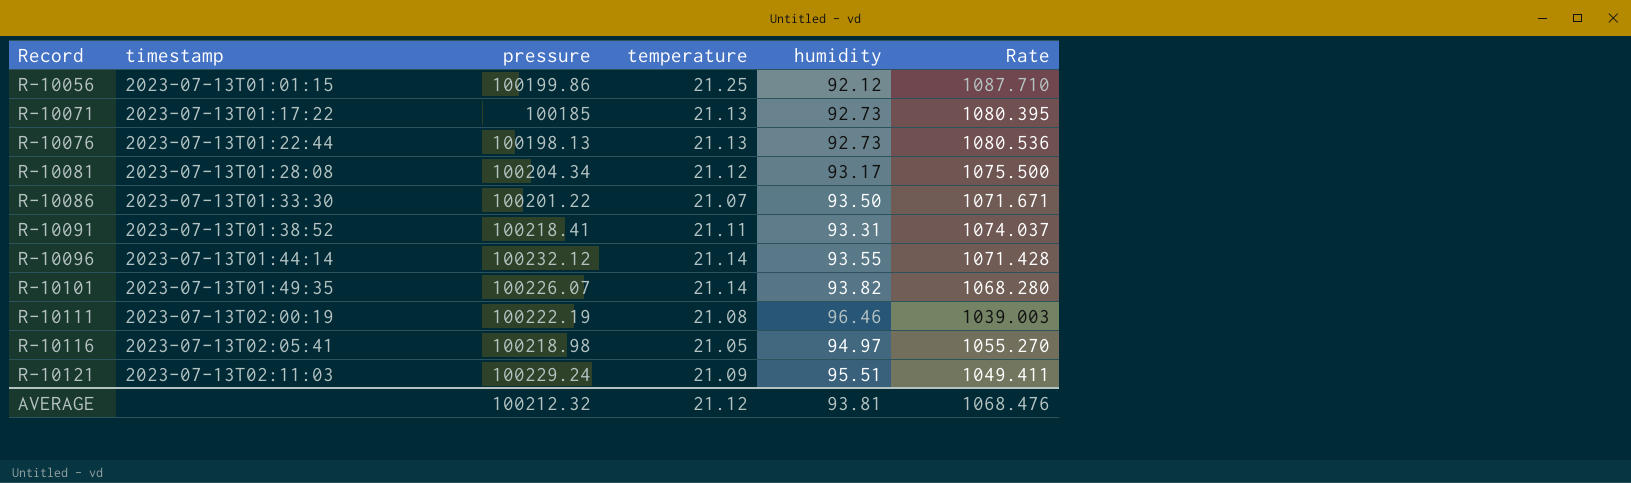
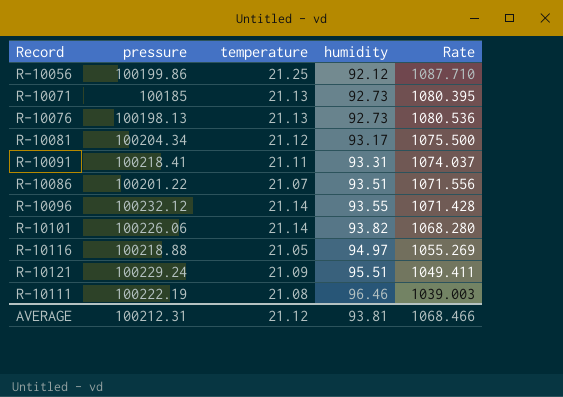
row order: Record ascending -> humidity ascending
column timestamp | position: 2 -> none
R-10086 | humidity: 93.50 -> 93.51
R-10086 | Rate: 1071.671 -> 1071.556
R-10101 | pressure: 100226.07 -> 100226.06
R-10116 | pressure: 100218.98 -> 100218.88
R-10116 | Rate: 1055.270 -> 1055.269
AVERAGE | pressure: 100212.32 -> 100212.31
AVERAGE | Rate: 1068.476 -> 1068.466

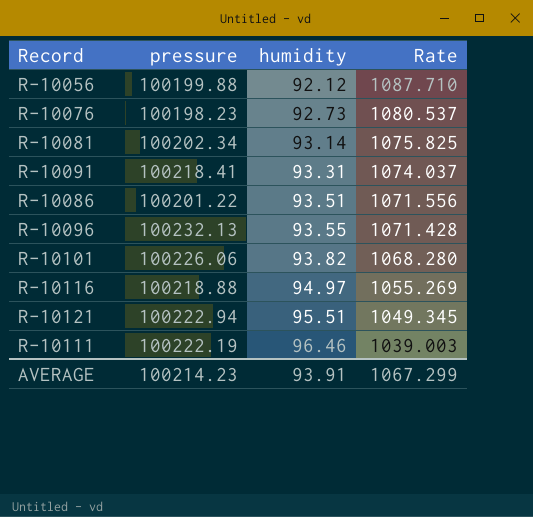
column temperature | position: 3 -> none
row R-10071: 100185 | 21.13 | 92.73 | 1080.395 -> none
R-10056 | pressure: 100199.86 -> 100199.88
R-10076 | pressure: 100198.13 -> 100198.23
R-10076 | Rate: 1080.536 -> 1080.537
R-10081 | pressure: 100204.34 -> 100202.34
R-10081 | humidity: 93.17 -> 93.14
R-10081 | Rate: 1075.500 -> 1075.825
R-10096 | pressure: 100232.12 -> 100232.13
R-10121 | pressure: 100229.24 -> 100222.94
R-10121 | Rate: 1049.411 -> 1049.345
AVERAGE | pressure: 100212.31 -> 100214.23
AVERAGE | humidity: 93.81 -> 93.91
AVERAGE | Rate: 1068.466 -> 1067.299

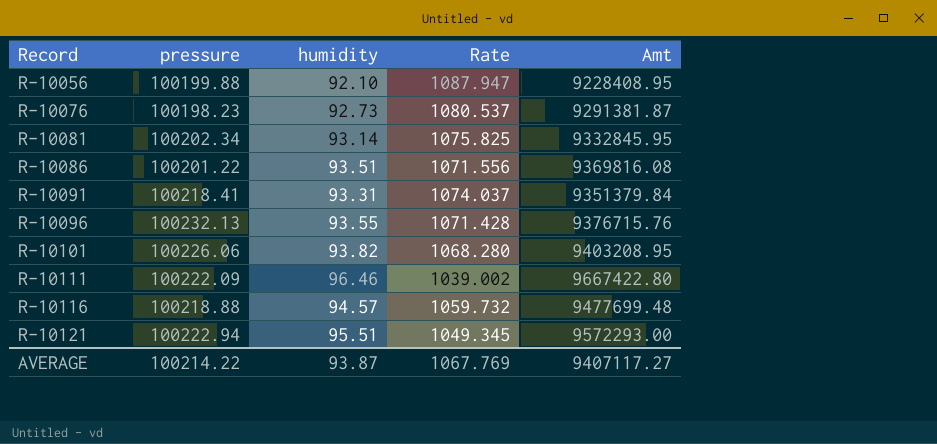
row order: humidity ascending -> Record ascending
column Amt | formula: none -> [pressure] * [humidity]
R-10056 | humidity: 92.12 -> 92.10
R-10056 | Rate: 1087.710 -> 1087.947
R-10111 | pressure: 100222.19 -> 100222.09
R-10111 | Rate: 1039.003 -> 1039.002
R-10116 | humidity: 94.97 -> 94.57
R-10116 | Rate: 1055.269 -> 1059.732
AVERAGE | pressure: 100214.23 -> 100214.22
AVERAGE | humidity: 93.91 -> 93.87
AVERAGE | Rate: 1067.299 -> 1067.769

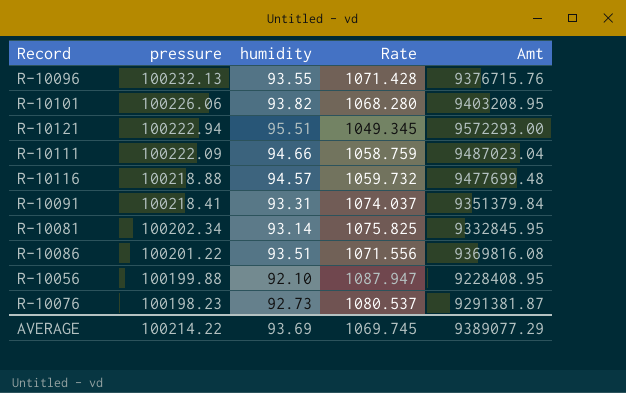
row order: Record ascending -> pressure descending
R-10111 | humidity: 96.46 -> 94.66
R-10111 | Rate: 1039.002 -> 1058.759
R-10111 | Amt: 9667422.80 -> 9487023.04
AVERAGE | humidity: 93.87 -> 93.69
AVERAGE | Rate: 1067.769 -> 1069.745
AVERAGE | Amt: 9407117.27 -> 9389077.29

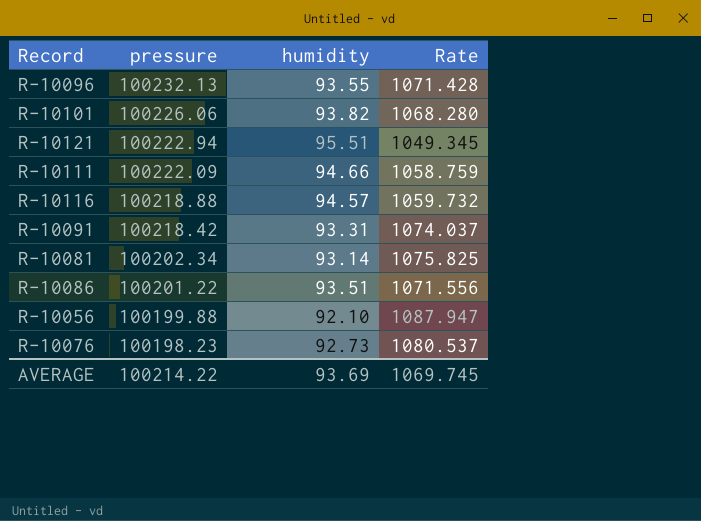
column Amt | formula: [pressure] * [humidity] -> none
R-10091 | pressure: 100218.41 -> 100218.42

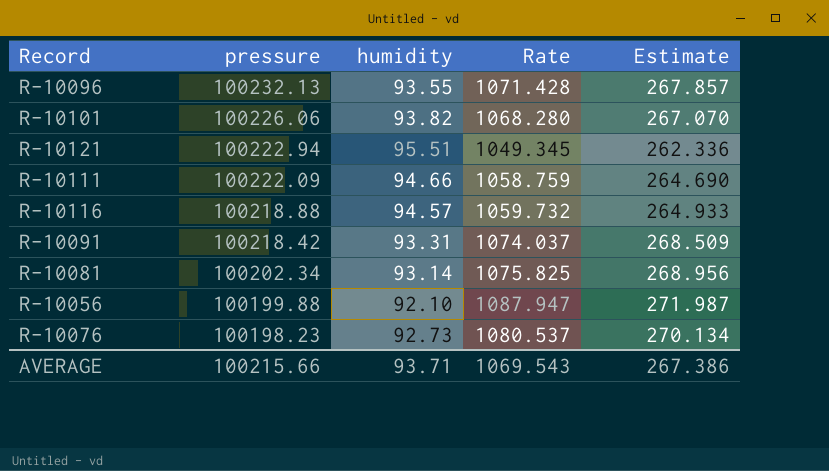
column Estimate | formula: none -> [Rate] * 0.25
row R-10086: 100201.22 | 93.51 | 1071.556 -> none
AVERAGE | pressure: 100214.22 -> 100215.66
AVERAGE | humidity: 93.69 -> 93.71
AVERAGE | Rate: 1069.745 -> 1069.543

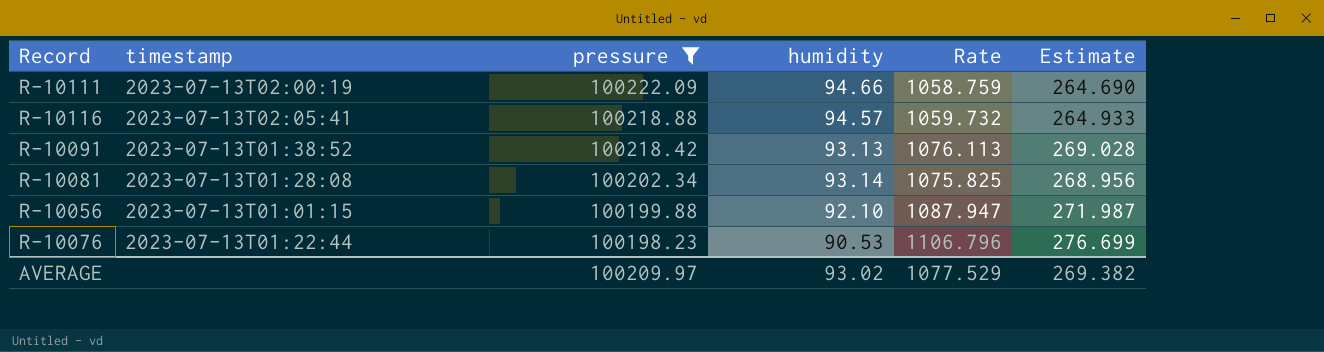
filter: none -> pressure <= 100222.09
column timestamp | position: none -> 2
R-10091 | humidity: 93.31 -> 93.13
R-10091 | Rate: 1074.037 -> 1076.113
R-10091 | Estimate: 268.509 -> 269.028
R-10076 | humidity: 92.73 -> 90.53
R-10076 | Rate: 1080.537 -> 1106.796
R-10076 | Estimate: 270.134 -> 276.699
AVERAGE | pressure: 100215.66 -> 100209.97
AVERAGE | humidity: 93.71 -> 93.02
AVERAGE | Rate: 1069.543 -> 1077.529
AVERAGE | Estimate: 267.386 -> 269.382

